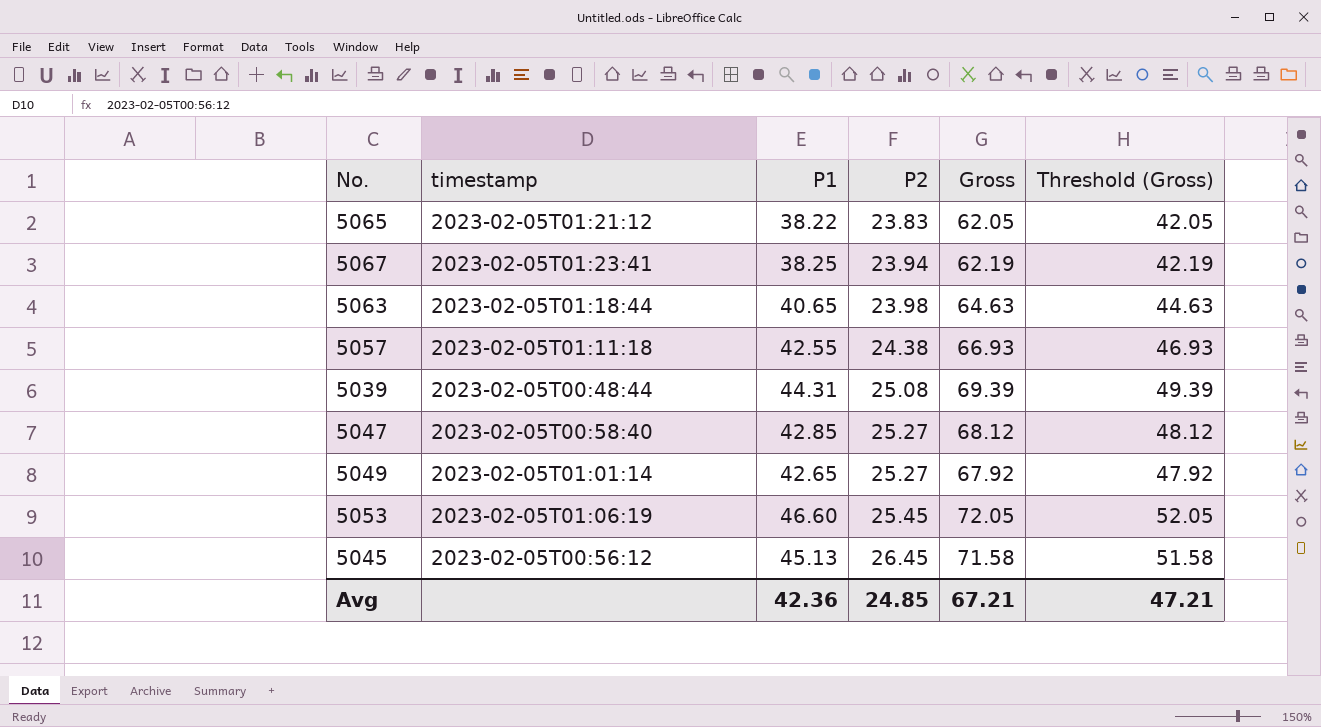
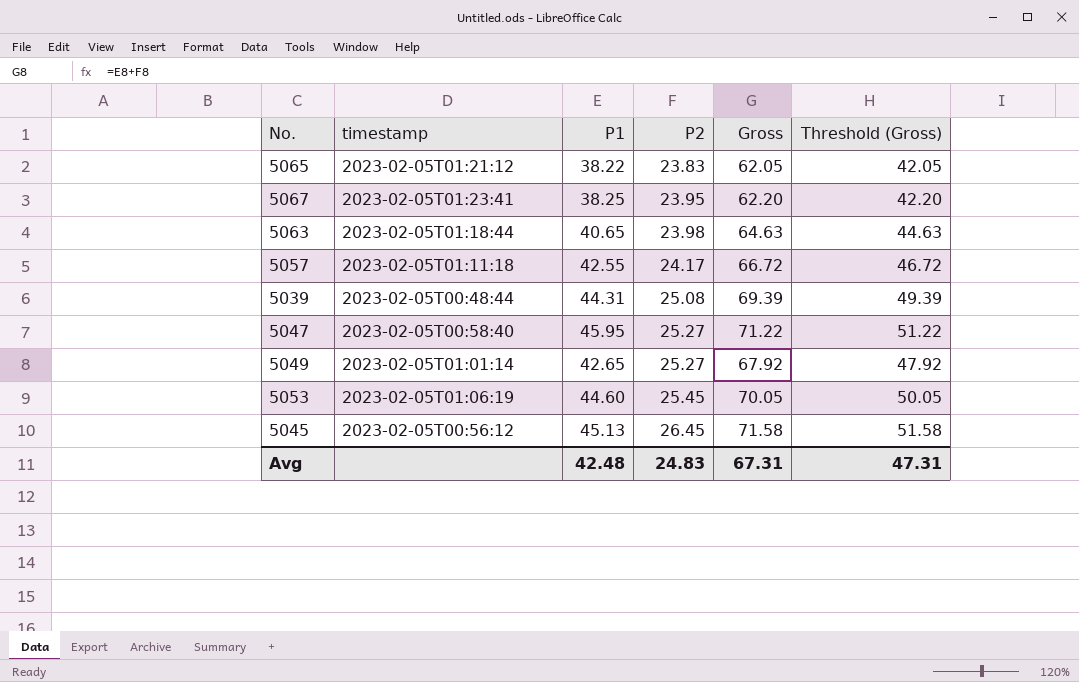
5067 | P2: 23.94 -> 23.95
5067 | Gross: 62.19 -> 62.20
5067 | Threshold (Gross): 42.19 -> 42.20
5057 | P2: 24.38 -> 24.17
5057 | Gross: 66.93 -> 66.72
5057 | Threshold (Gross): 46.93 -> 46.72
5047 | P1: 42.85 -> 45.95
5047 | Gross: 68.12 -> 71.22
5047 | Threshold (Gross): 48.12 -> 51.22
5053 | P1: 46.60 -> 44.60
5053 | Gross: 72.05 -> 70.05
5053 | Threshold (Gross): 52.05 -> 50.05
Avg | P1: 42.36 -> 42.48
Avg | P2: 24.85 -> 24.83
Avg | Gross: 67.21 -> 67.31
Avg | Threshold (Gross): 47.21 -> 47.31

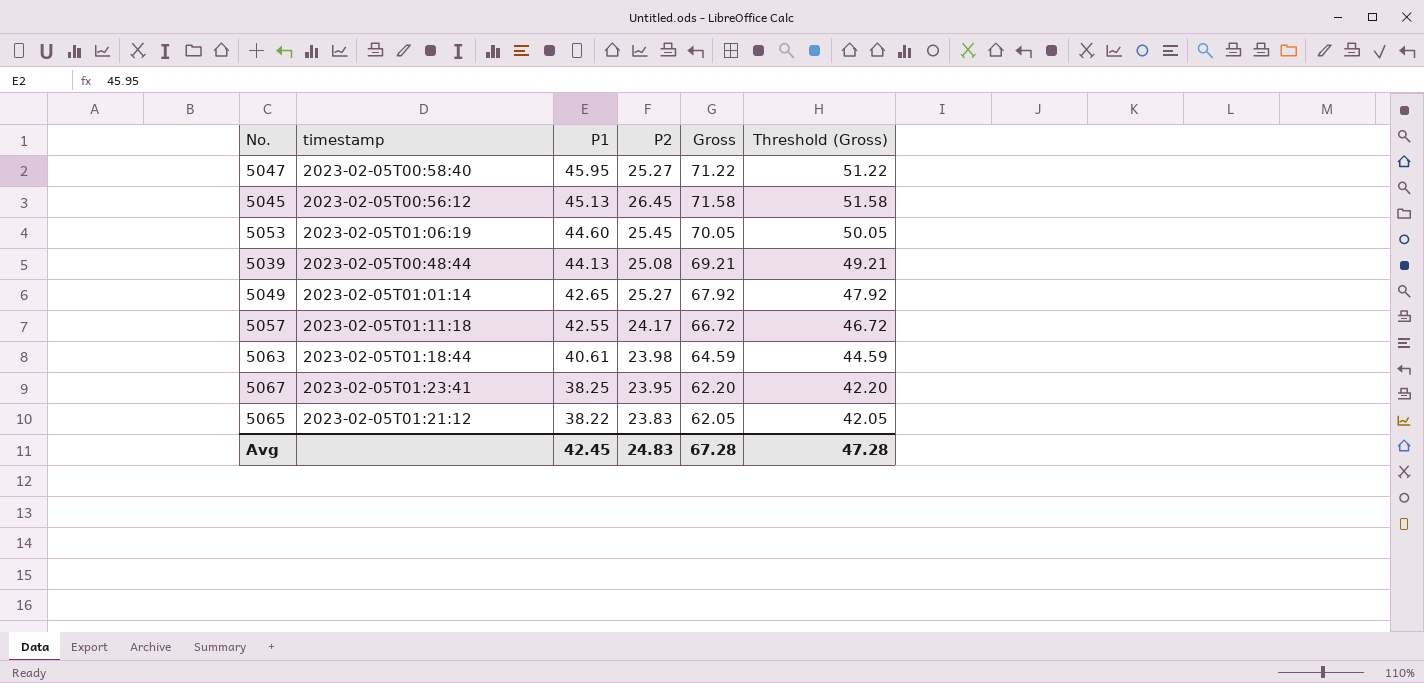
row order: P2 ascending -> P1 descending
5039 | P1: 44.31 -> 44.13
5039 | Gross: 69.39 -> 69.21
5039 | Threshold (Gross): 49.39 -> 49.21
5063 | P1: 40.65 -> 40.61
5063 | Gross: 64.63 -> 64.59
5063 | Threshold (Gross): 44.63 -> 44.59
Avg | P1: 42.48 -> 42.45
Avg | Gross: 67.31 -> 67.28
Avg | Threshold (Gross): 47.31 -> 47.28

